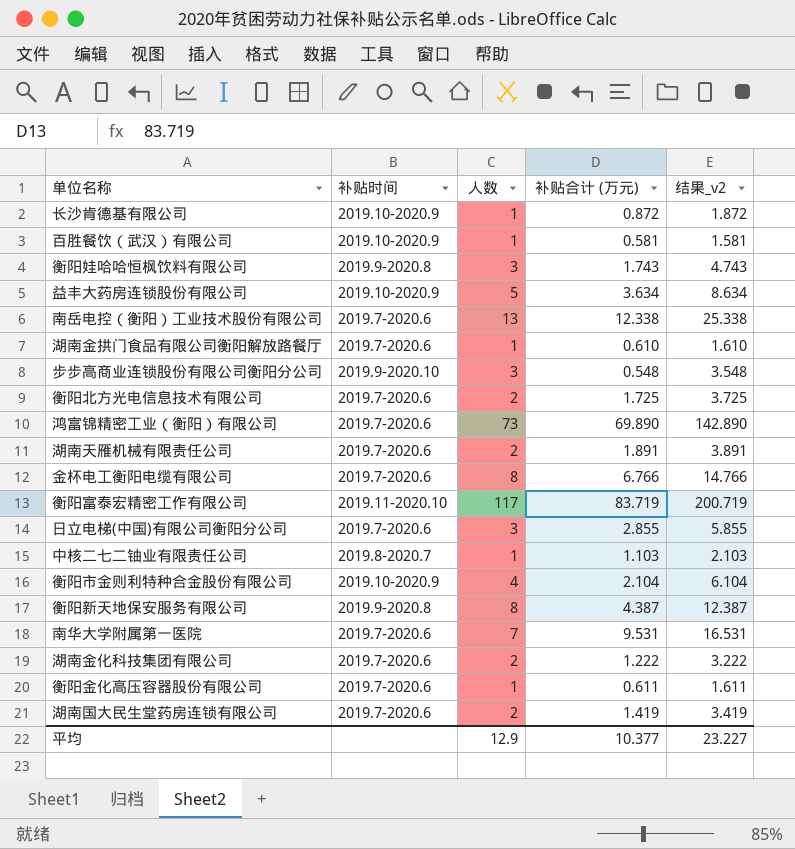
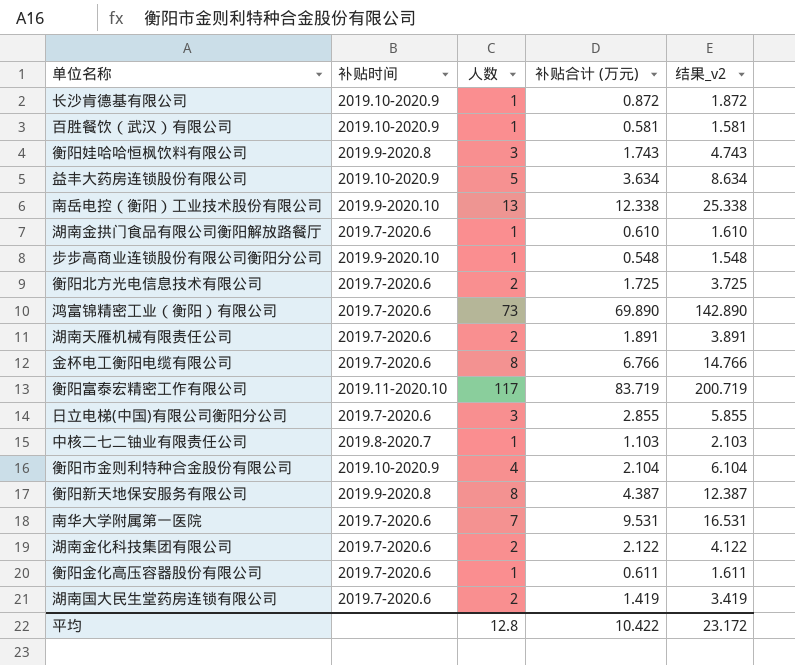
南岳电控（衡阳）工业技术股份有限公司 | 补贴时间: 2019.7-2020.6 -> 2019.9-2020.10
步步高商业连锁股份有限公司衡阳分公司 | 人数: 3 -> 1
步步高商业连锁股份有限公司衡阳分公司 | 结果_v2: 3.548 -> 1.548
湖南金化科技集团有限公司 | 补贴合计 (万元): 1.222 -> 2.122
湖南金化科技集团有限公司 | 结果_v2: 3.222 -> 4.122
平均 | 人数: 12.9 -> 12.8
平均 | 补贴合计 (万元): 10.377 -> 10.422
平均 | 结果_v2: 23.227 -> 23.172

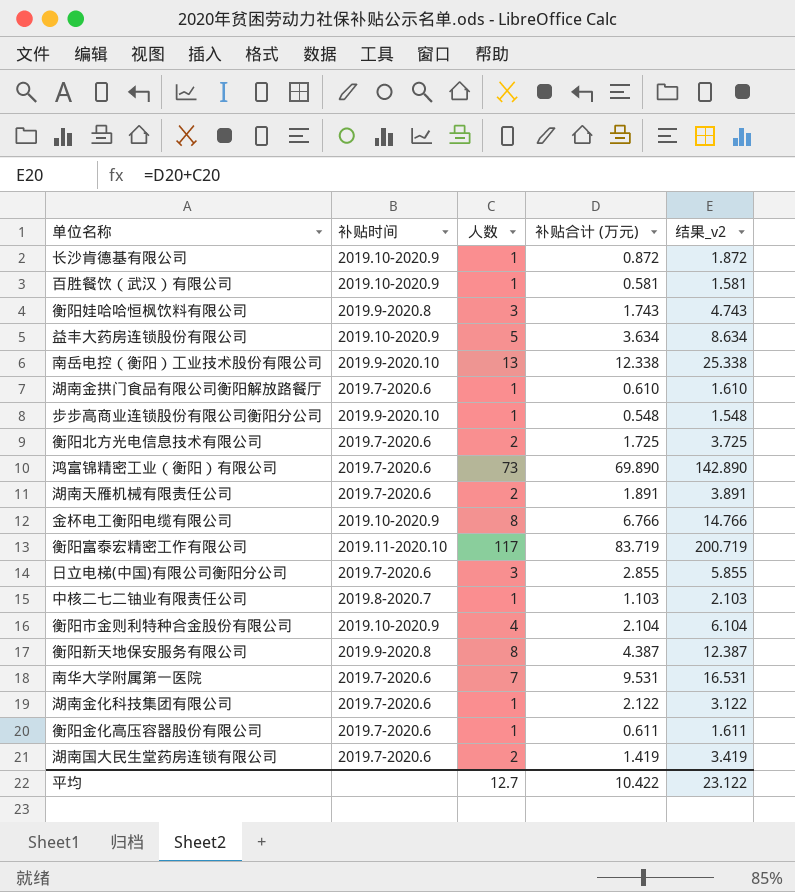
金杯电工衡阳电缆有限公司 | 补贴时间: 2019.7-2020.6 -> 2019.10-2020.9
湖南金化科技集团有限公司 | 人数: 2 -> 1
湖南金化科技集团有限公司 | 结果_v2: 4.122 -> 3.122
平均 | 人数: 12.8 -> 12.7
平均 | 结果_v2: 23.172 -> 23.122

